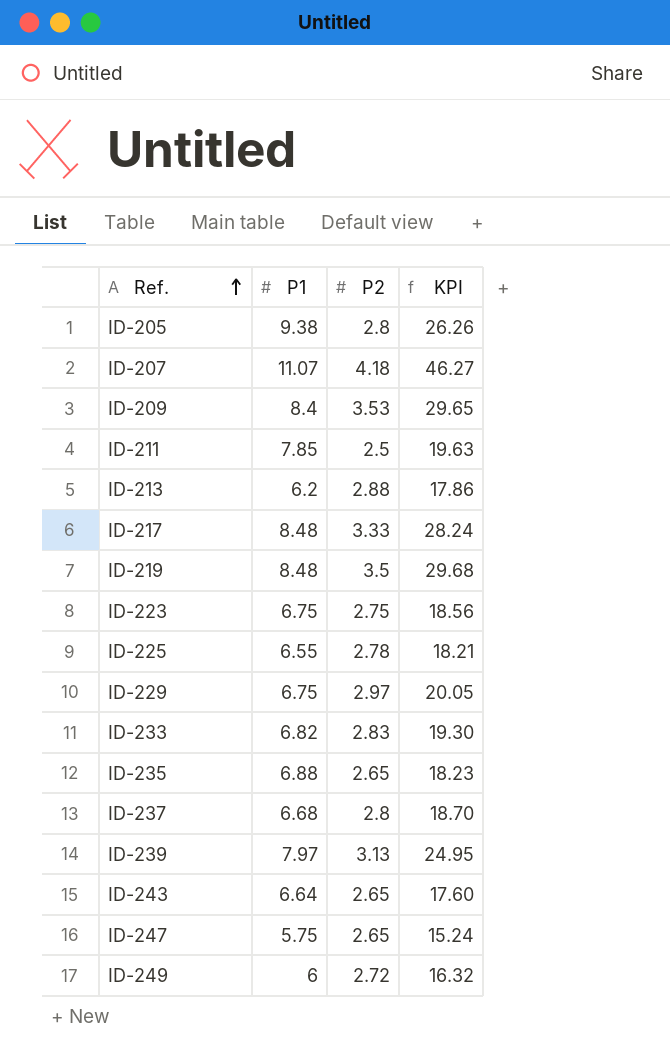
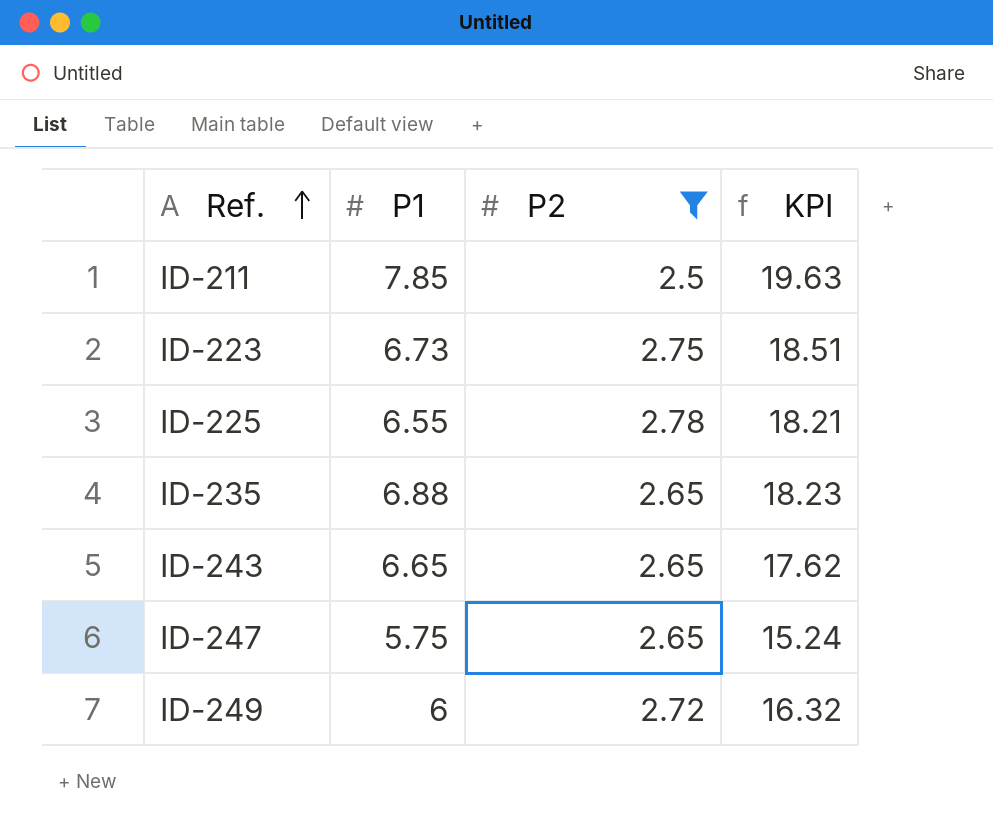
filter: none -> P2 <= 2.78
ID-223 | P1: 6.75 -> 6.73
ID-223 | KPI: 18.56 -> 18.51
ID-243 | P1: 6.64 -> 6.65
ID-243 | KPI: 17.60 -> 17.62

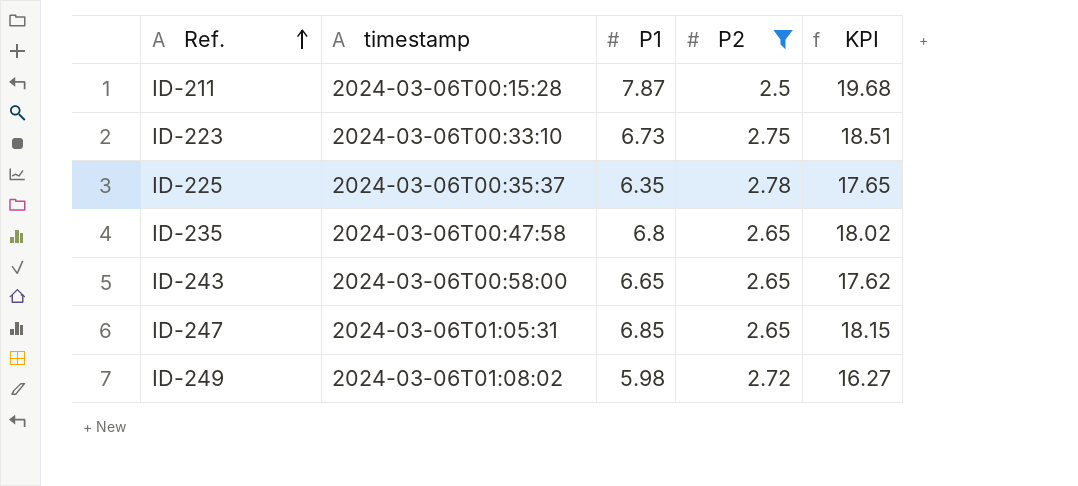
column timestamp | position: none -> 2
ID-211 | P1: 7.85 -> 7.87
ID-211 | KPI: 19.63 -> 19.68
ID-225 | P1: 6.55 -> 6.35
ID-225 | KPI: 18.21 -> 17.65
ID-235 | P1: 6.88 -> 6.8
ID-235 | KPI: 18.23 -> 18.02
ID-247 | P1: 5.75 -> 6.85
ID-247 | KPI: 15.24 -> 18.15
ID-249 | P1: 6 -> 5.98
ID-249 | KPI: 16.32 -> 16.27

